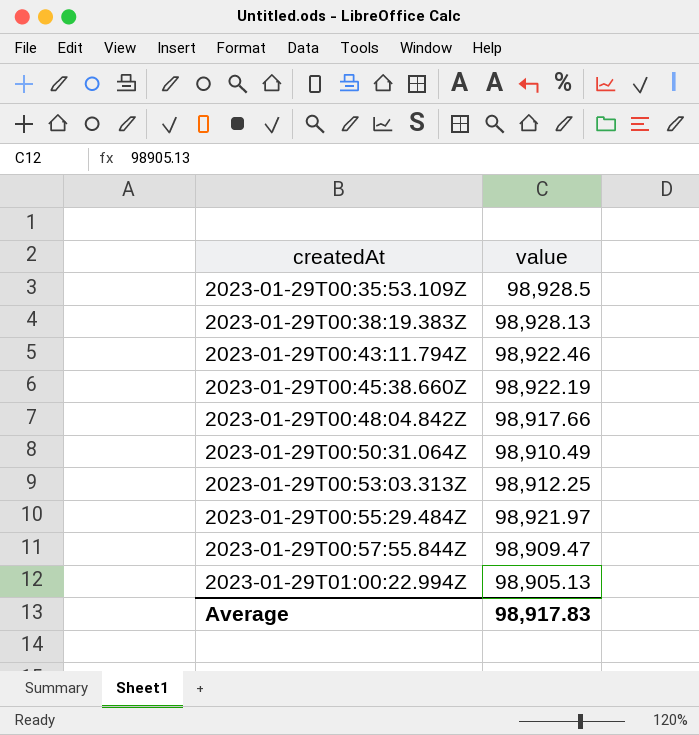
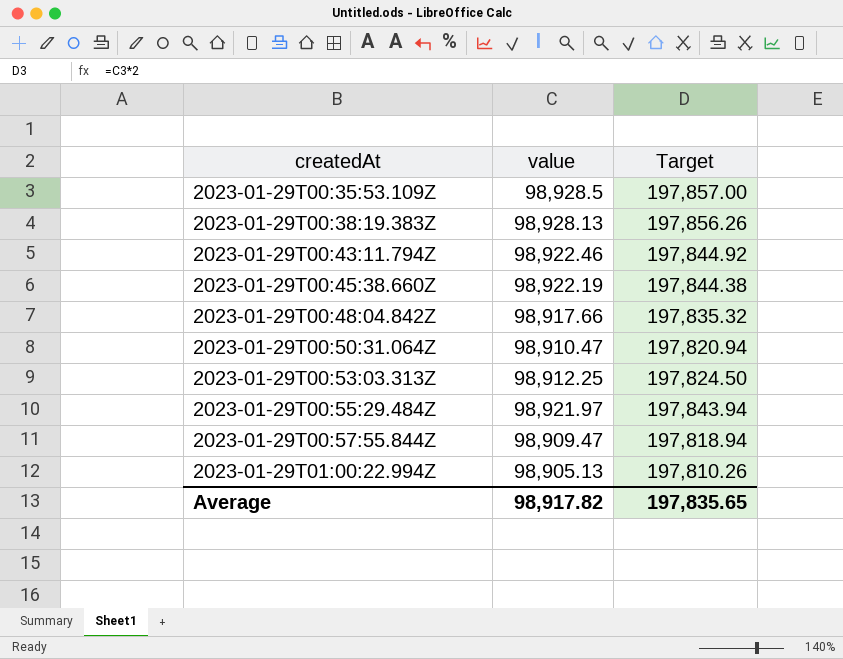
column Target | formula: none -> [value] * 2
2023-01-29T00:50:31.064Z | value: 98,910.49 -> 98,910.47
Average | value: 98,917.83 -> 98,917.82

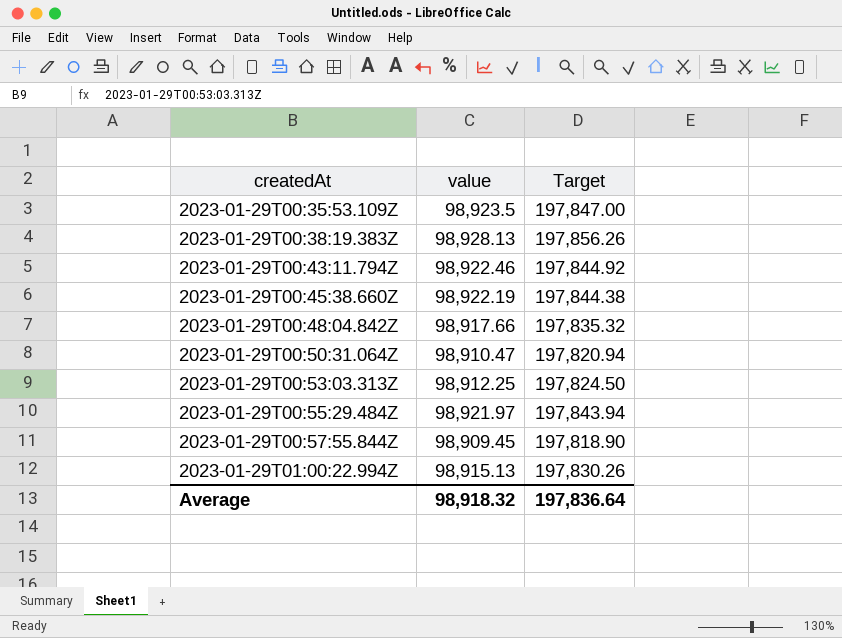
2023-01-29T00:35:53.109Z | value: 98,928.5 -> 98,923.5
2023-01-29T00:35:53.109Z | Target: 197,857.00 -> 197,847.00
2023-01-29T00:57:55.844Z | value: 98,909.47 -> 98,909.45
2023-01-29T00:57:55.844Z | Target: 197,818.94 -> 197,818.90
2023-01-29T01:00:22.994Z | value: 98,905.13 -> 98,915.13
2023-01-29T01:00:22.994Z | Target: 197,810.26 -> 197,830.26
Average | value: 98,917.82 -> 98,918.32
Average | Target: 197,835.65 -> 197,836.64

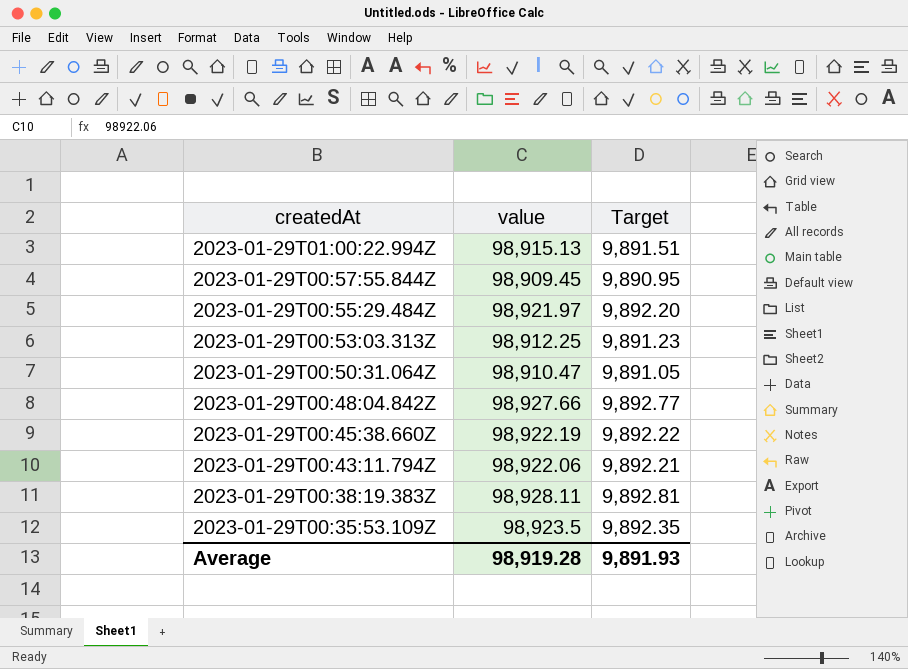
row order: createdAt ascending -> createdAt descending
column Target | formula: [value] * 2 -> [value] * 0.1
2023-01-29T00:48:04.842Z | value: 98,917.66 -> 98,927.66
2023-01-29T00:43:11.794Z | value: 98,922.46 -> 98,922.06
2023-01-29T00:38:19.383Z | value: 98,928.13 -> 98,928.11
Average | value: 98,918.32 -> 98,919.28
Average | Target: 197,836.64 -> 9,891.93

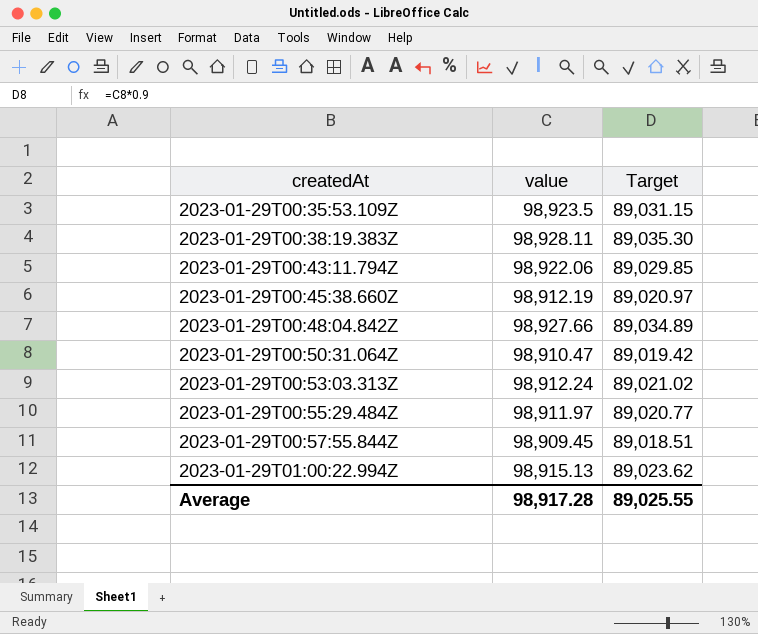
row order: createdAt descending -> createdAt ascending
column Target | formula: [value] * 0.1 -> [value] * 0.9
2023-01-29T00:45:38.660Z | value: 98,922.19 -> 98,912.19
2023-01-29T00:53:03.313Z | value: 98,912.25 -> 98,912.24
2023-01-29T00:55:29.484Z | value: 98,921.97 -> 98,911.97
Average | value: 98,919.28 -> 98,917.28
Average | Target: 9,891.93 -> 89,025.55

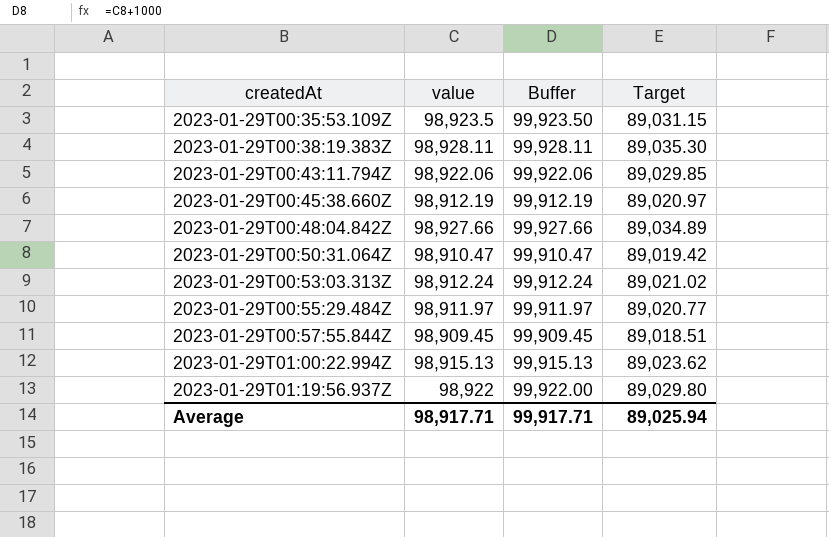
column Buffer | formula: none -> [value] + 1000
row 2023-01-29T01:19:56.937Z: none -> 98,922 | 99,922.00 | 89,029.80
Average | value: 98,917.28 -> 98,917.71
Average | Target: 89,025.55 -> 89,025.94

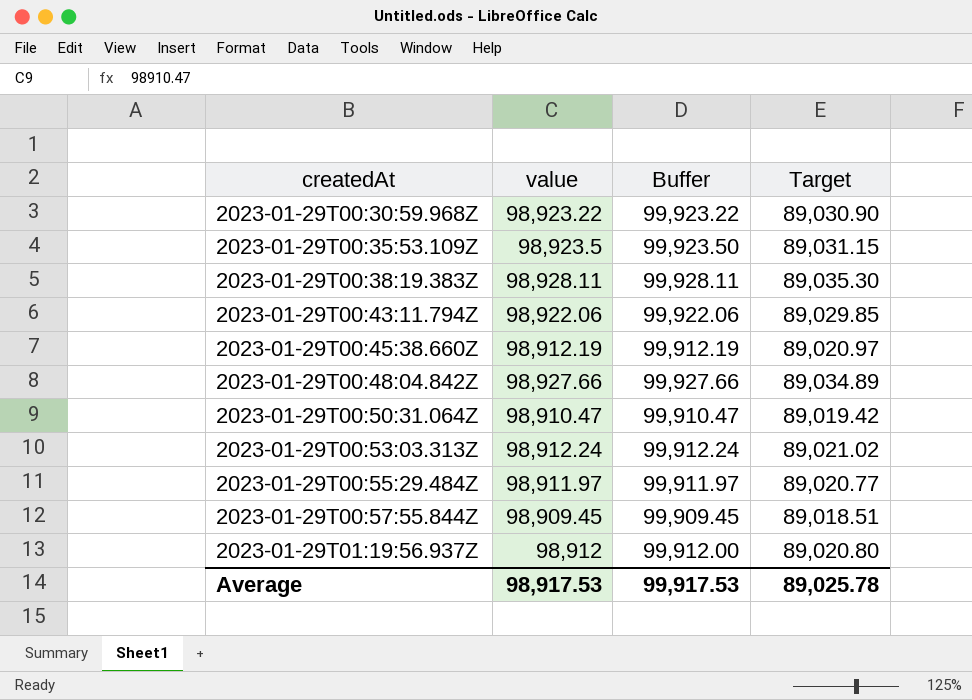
row 2023-01-29T01:00:22.994Z: 98,915.13 | 99,915.13 | 89,023.62 -> none
row 2023-01-29T00:30:59.968Z: none -> 98,923.22 | 99,923.22 | 89,030.90
2023-01-29T01:19:56.937Z | value: 98,922 -> 98,912
2023-01-29T01:19:56.937Z | Buffer: 99,922.00 -> 99,912.00
2023-01-29T01:19:56.937Z | Target: 89,029.80 -> 89,020.80
Average | value: 98,917.71 -> 98,917.53
Average | Buffer: 99,917.71 -> 99,917.53
Average | Target: 89,025.94 -> 89,025.78

